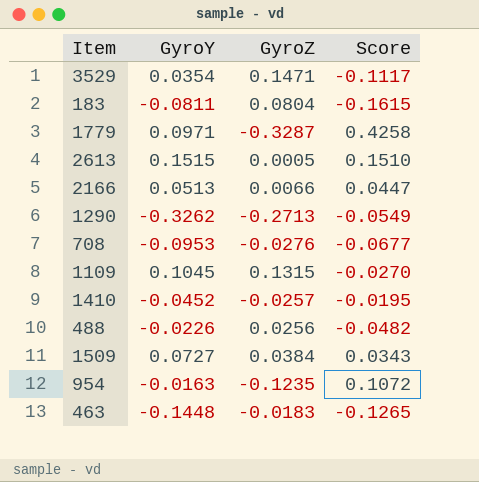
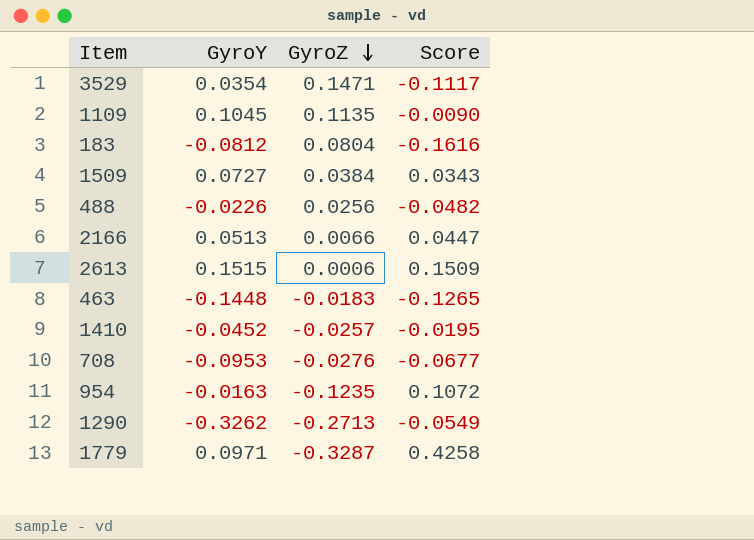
row order: none -> GyroZ descending
1109 | GyroZ: 0.1315 -> 0.1135
1109 | Score: -0.0270 -> -0.0090
183 | GyroY: -0.0811 -> -0.0812
183 | Score: -0.1615 -> -0.1616
2613 | GyroZ: 0.0005 -> 0.0006
2613 | Score: 0.1510 -> 0.1509

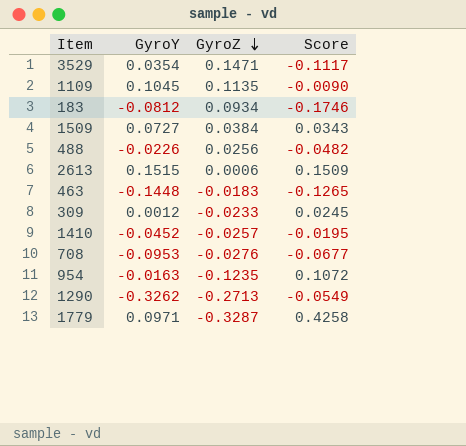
row 2166: 0.0513 | 0.0066 | 0.0447 -> none
183 | GyroZ: 0.0804 -> 0.0934
183 | Score: -0.1616 -> -0.1746
row 309: none -> 0.0012 | -0.0233 | 0.0245

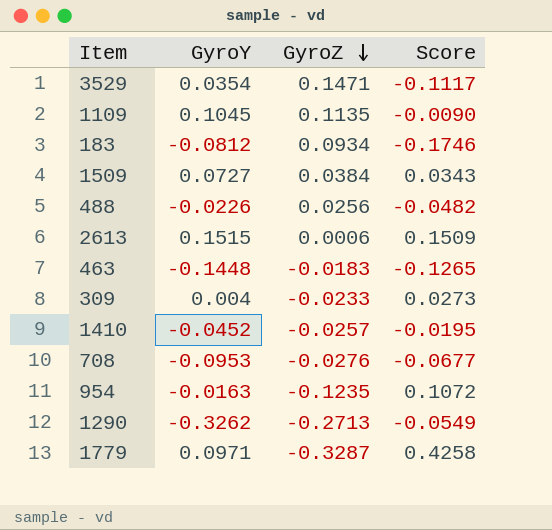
309 | GyroY: 0.0012 -> 0.004
309 | Score: 0.0245 -> 0.0273

